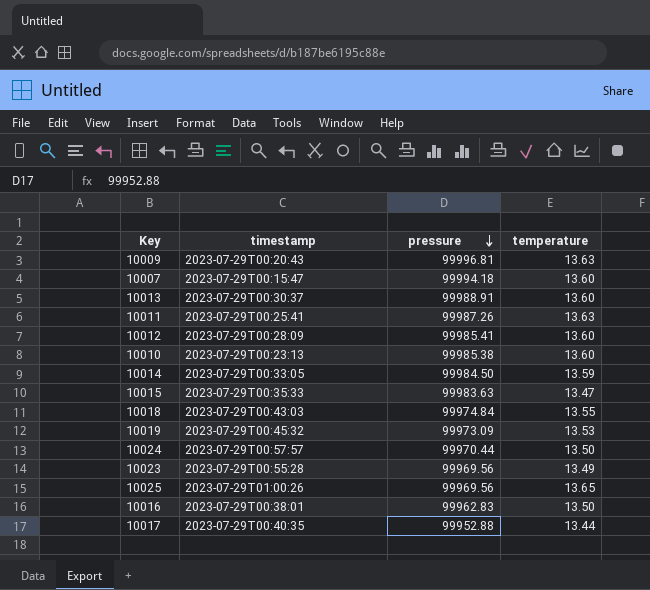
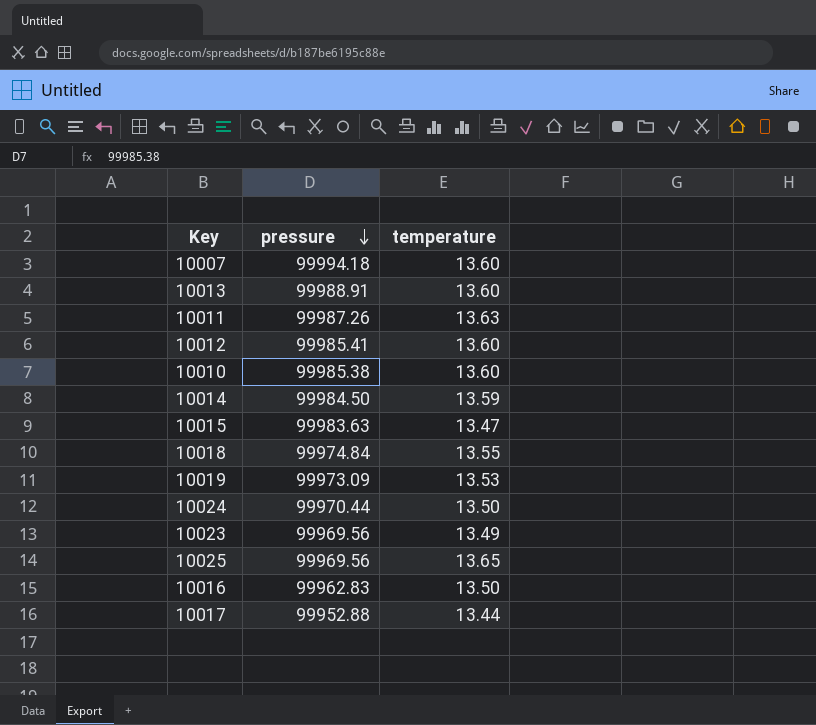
column timestamp | position: 2 -> none
row 10009: 2023-07-29T00:20:43 | 99996.81 | 13.63 -> none

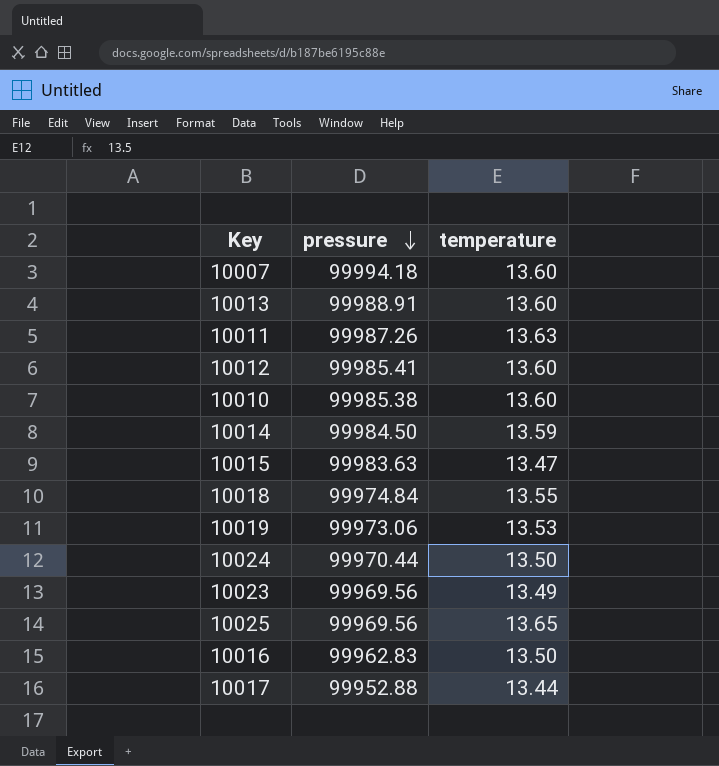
10019 | pressure: 99973.09 -> 99973.06

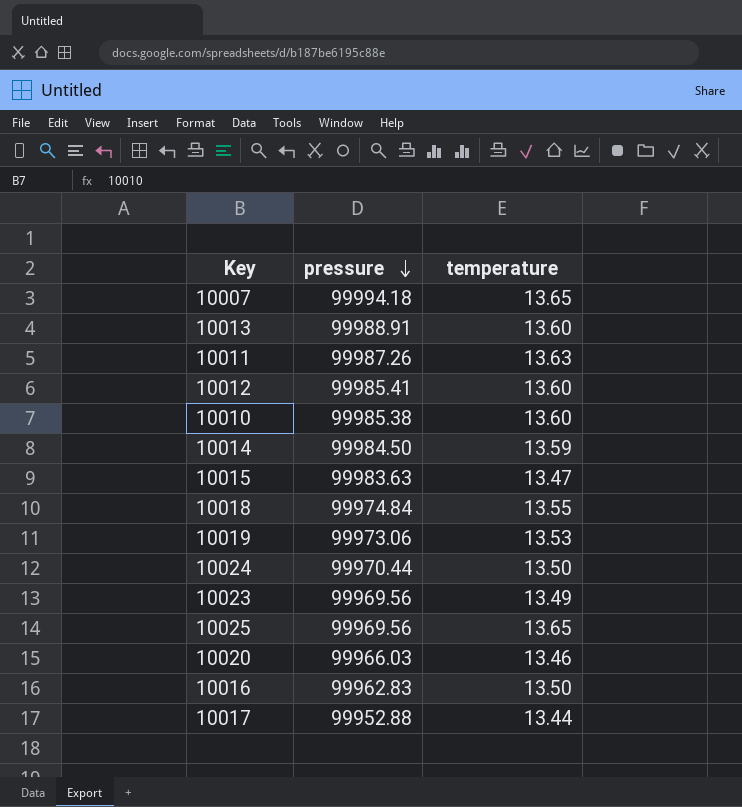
10007 | temperature: 13.60 -> 13.65
row 10020: none -> 99966.03 | 13.46

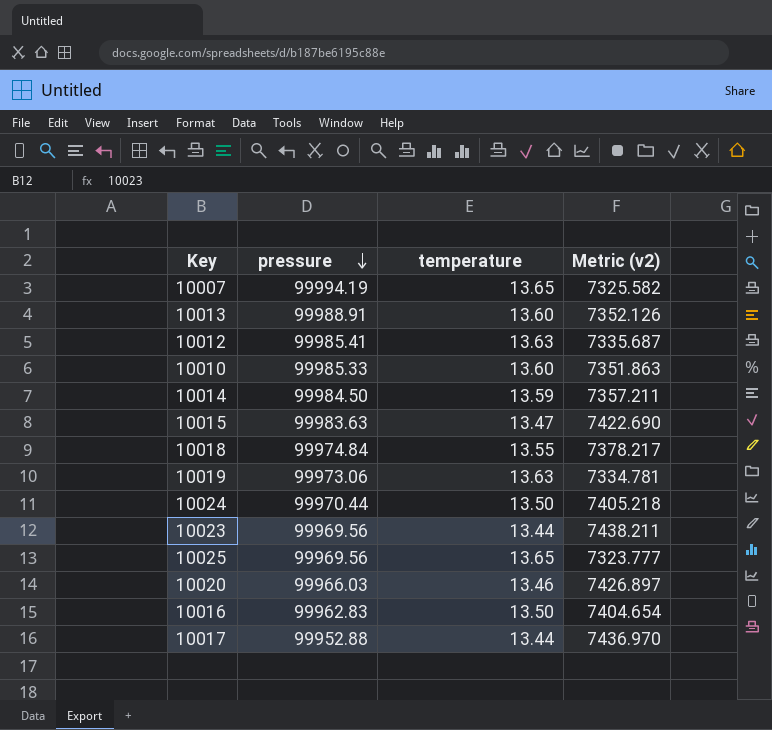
column Metric (v2) | formula: none -> [pressure] / [temperature]
row 10011: 99987.26 | 13.63 -> none
10007 | pressure: 99994.18 -> 99994.19
10012 | temperature: 13.60 -> 13.63
10010 | pressure: 99985.38 -> 99985.33
10019 | temperature: 13.53 -> 13.63
10023 | temperature: 13.49 -> 13.44

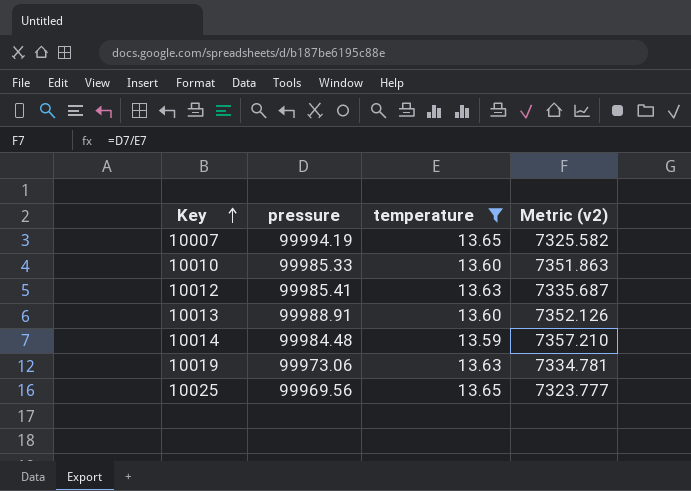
filter: none -> temperature >= 13.59
row order: pressure descending -> Key ascending
10014 | pressure: 99984.50 -> 99984.48
10014 | Metric (v2): 7357.211 -> 7357.210

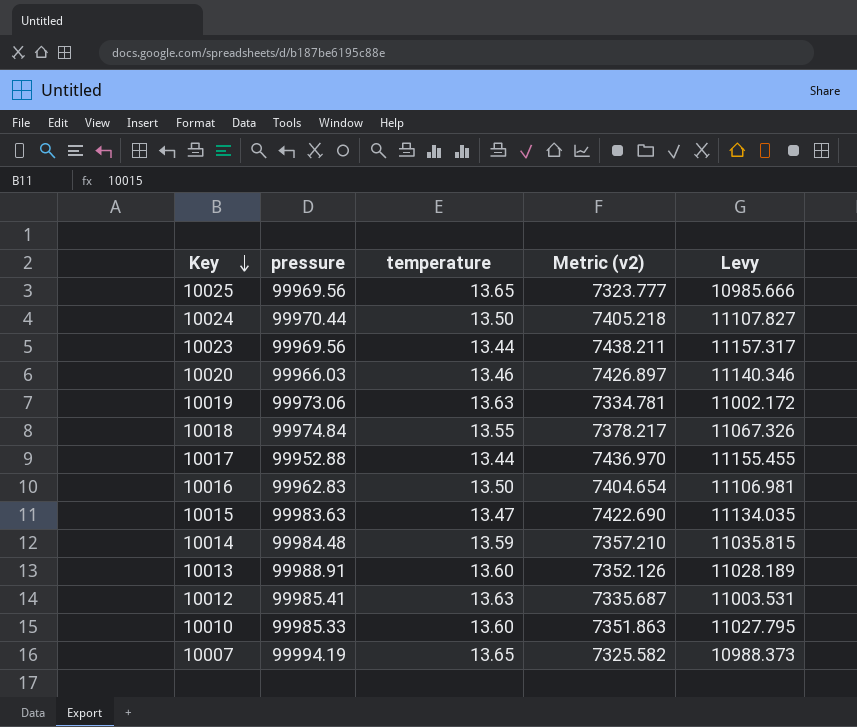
filter: temperature >= 13.59 -> none
row order: Key ascending -> Key descending
column Levy | formula: none -> [Metric (v2)] * 1.5

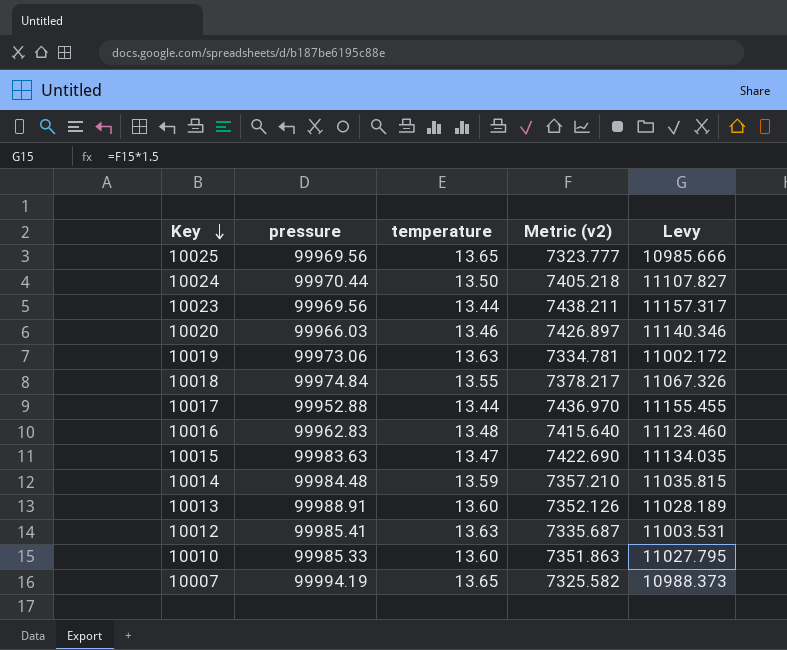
10016 | temperature: 13.50 -> 13.48
10016 | Metric (v2): 7404.654 -> 7415.640
10016 | Levy: 11106.981 -> 11123.460

